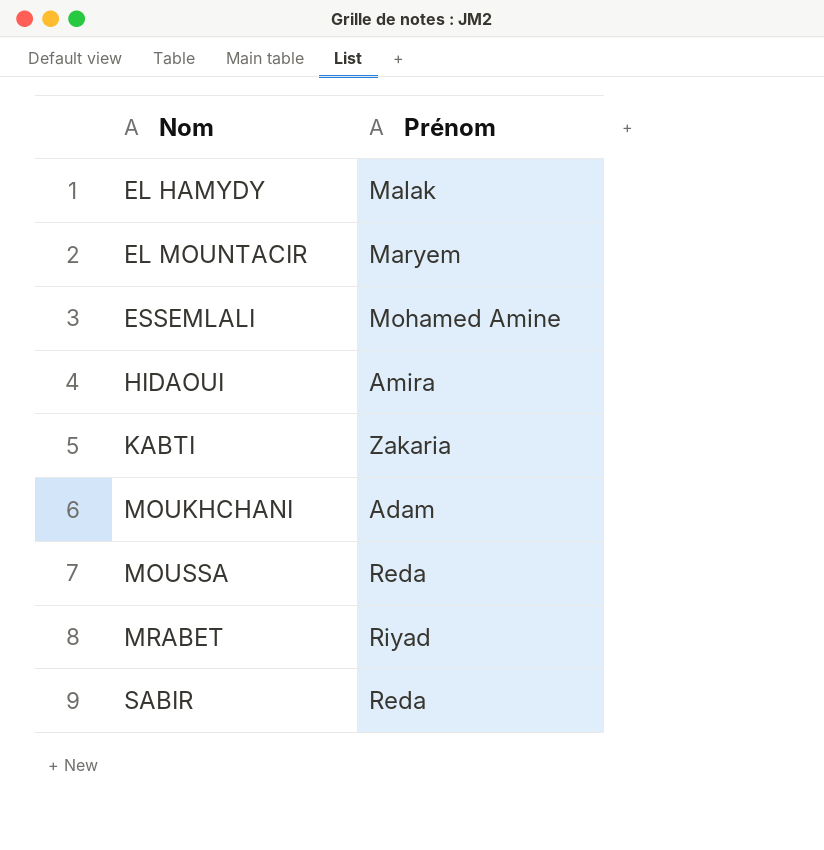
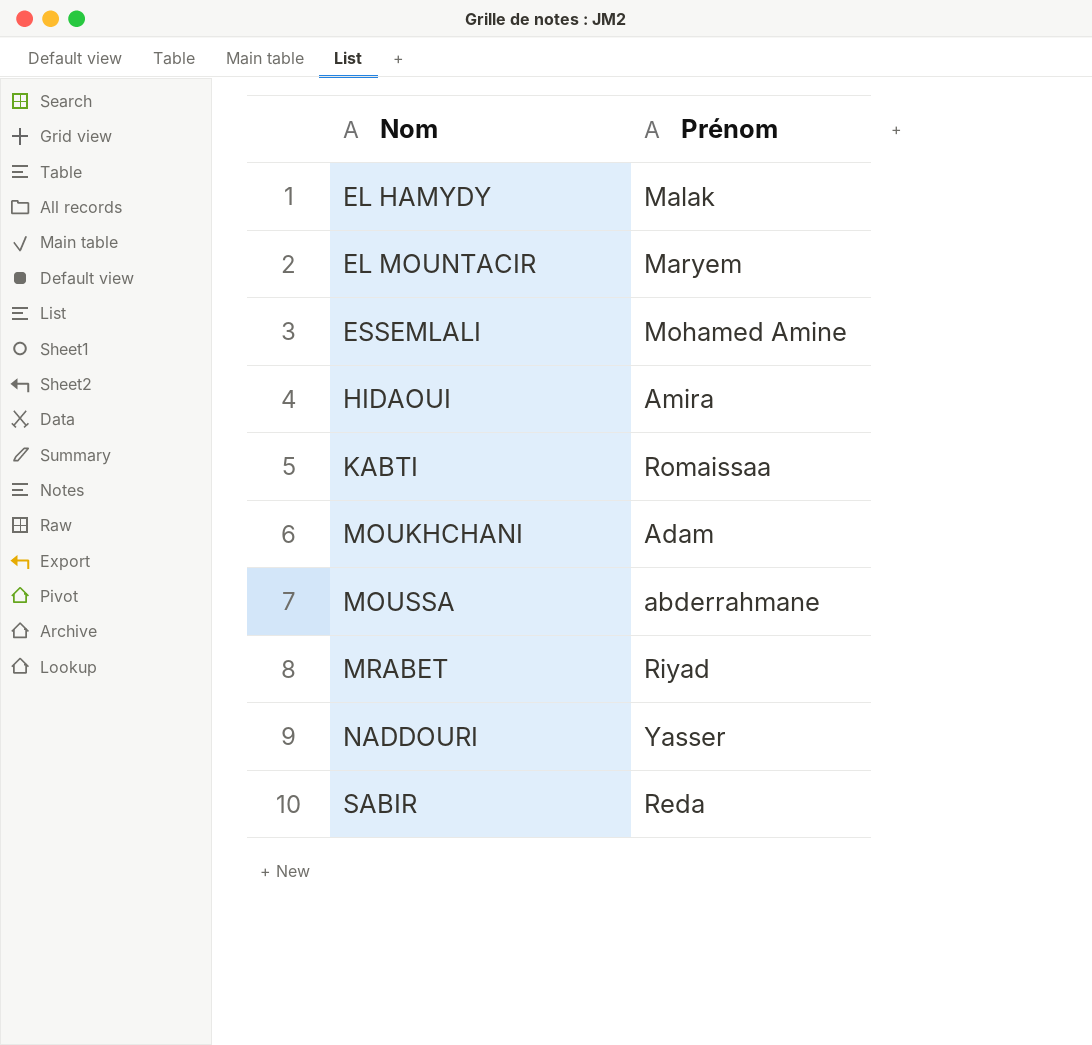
KABTI | Prénom: Zakaria -> Romaissaa
MOUSSA | Prénom: Reda -> abderrahmane
row NADDOURI: none -> Yasser

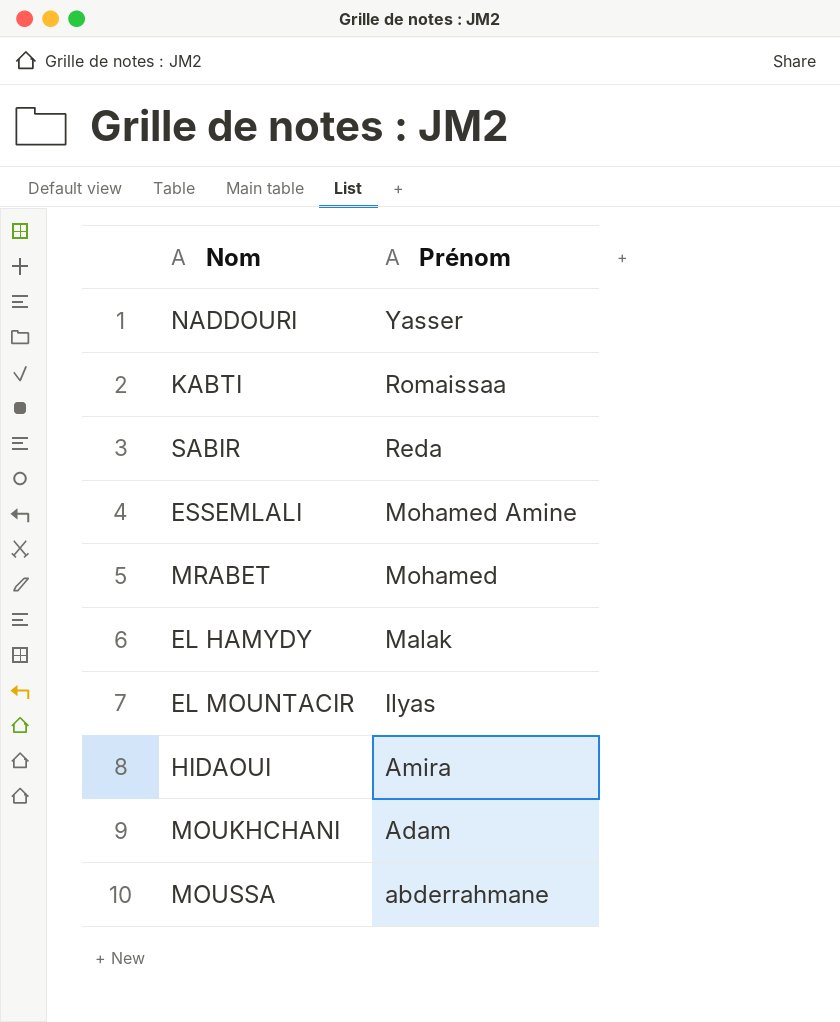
row order: Nom ascending -> Prénom descending
MRABET | Prénom: Riyad -> Mohamed
EL MOUNTACIR | Prénom: Maryem -> Ilyas

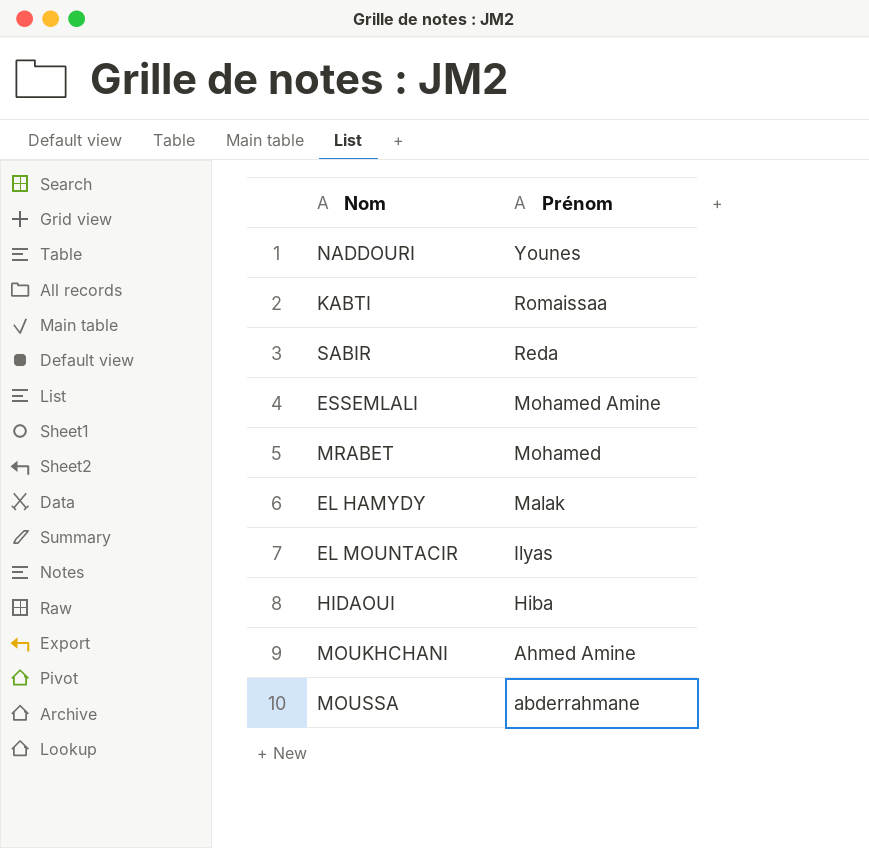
NADDOURI | Prénom: Yasser -> Younes
HIDAOUI | Prénom: Amira -> Hiba
MOUKHCHANI | Prénom: Adam -> Ahmed Amine

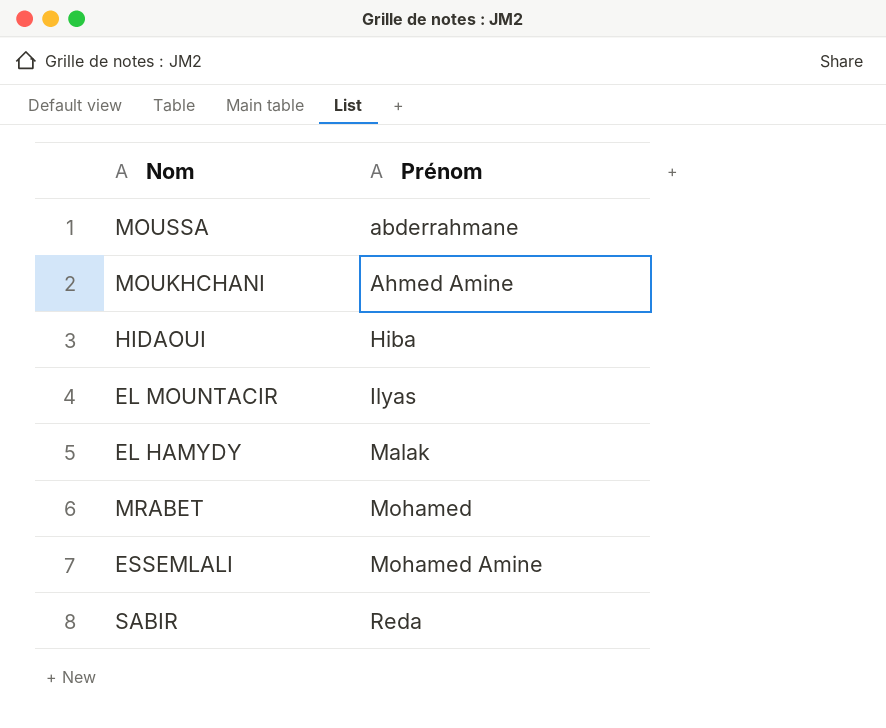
row order: Prénom descending -> Prénom ascending
row NADDOURI: Younes -> none
row KABTI: Romaissaa -> none

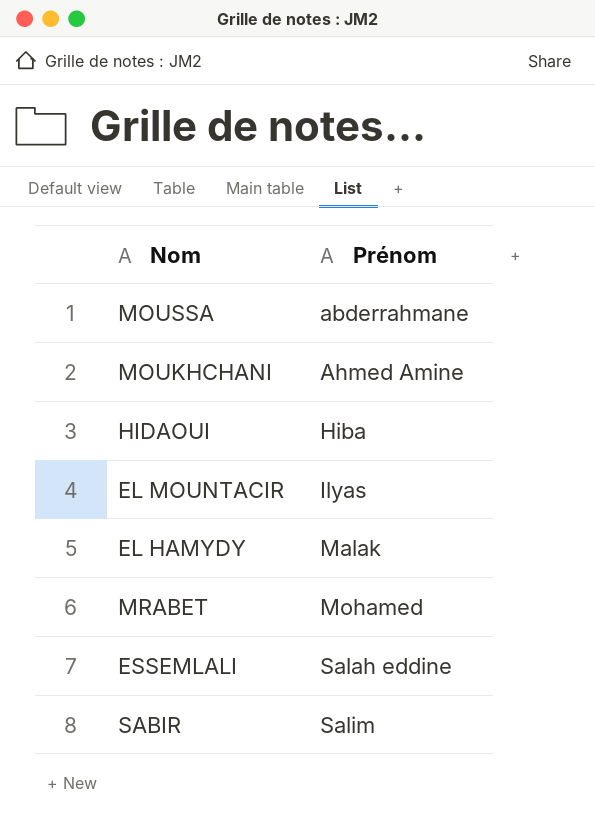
ESSEMLALI | Prénom: Mohamed Amine -> Salah eddine
SABIR | Prénom: Reda -> Salim

